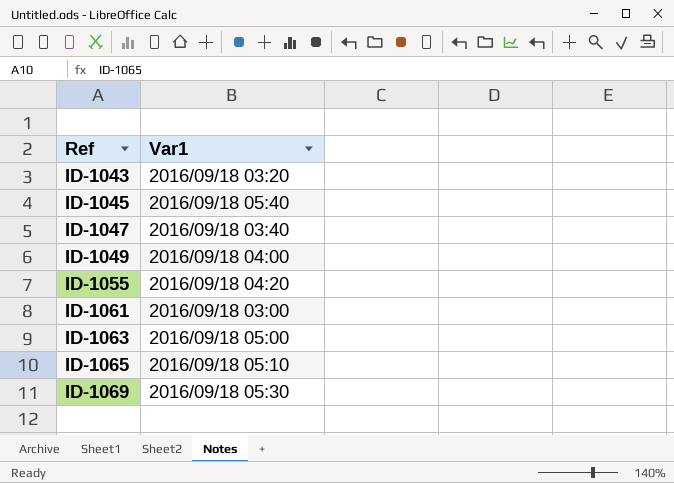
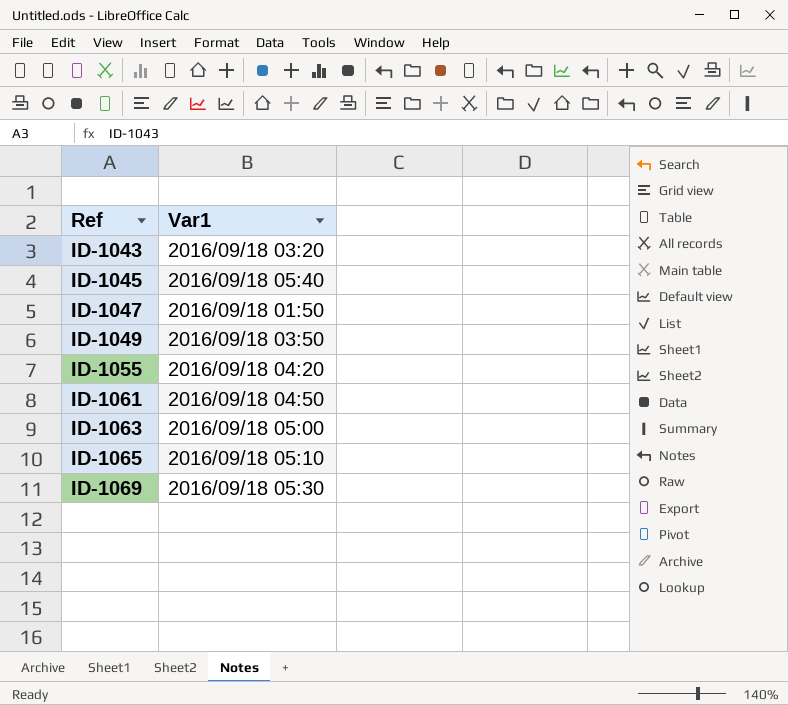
ID-1047 | Var1: 2016/09/18 03:40 -> 2016/09/18 01:50
ID-1049 | Var1: 2016/09/18 04:00 -> 2016/09/18 03:50
ID-1061 | Var1: 2016/09/18 03:00 -> 2016/09/18 04:50

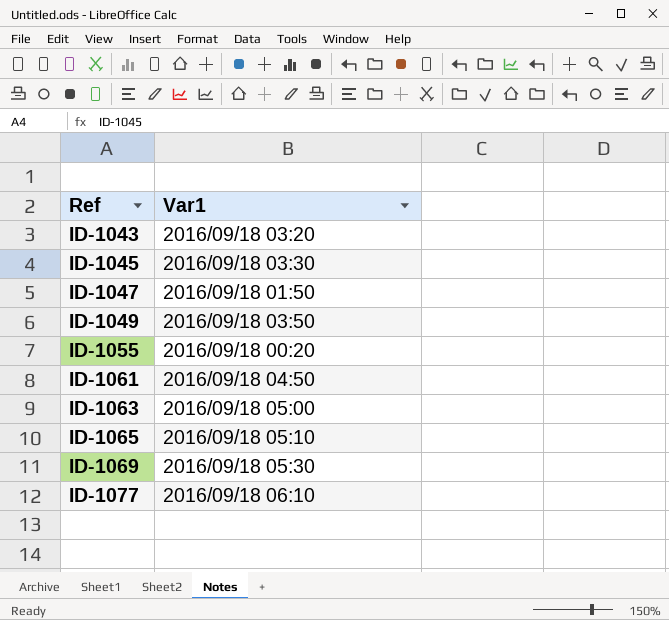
ID-1045 | Var1: 2016/09/18 05:40 -> 2016/09/18 03:30
ID-1055 | Var1: 2016/09/18 04:20 -> 2016/09/18 00:20
row ID-1077: none -> 2016/09/18 06:10

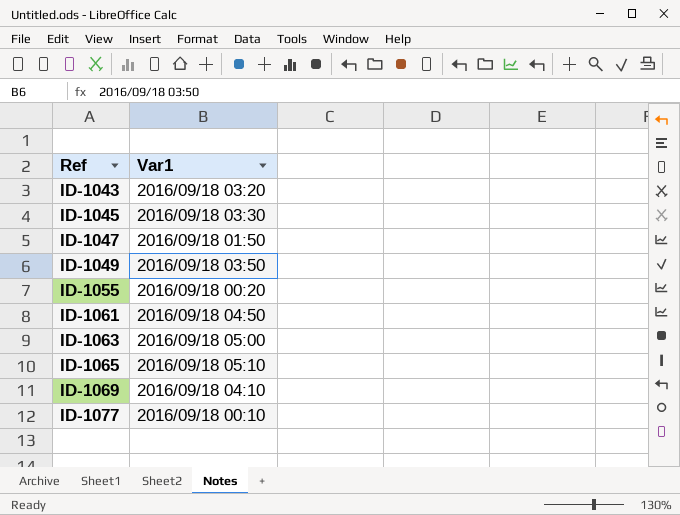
ID-1069 | Var1: 2016/09/18 05:30 -> 2016/09/18 04:10
ID-1077 | Var1: 2016/09/18 06:10 -> 2016/09/18 00:10

